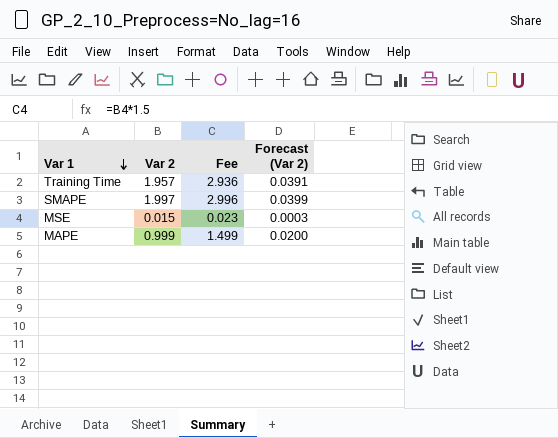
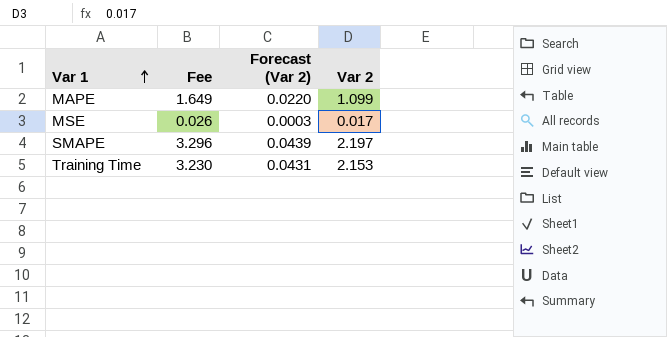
row order: Var 1 descending -> Var 1 ascending
column Var 2 | position: 2 -> 4
MAPE | Fee: 1.499 -> 1.649
MAPE | Forecast (Var 2): 0.0200 -> 0.0220
MAPE | Var 2: 0.999 -> 1.099
MSE | Fee: 0.023 -> 0.026
MSE | Var 2: 0.015 -> 0.017
SMAPE | Fee: 2.996 -> 3.296
SMAPE | Forecast (Var 2): 0.0399 -> 0.0439
SMAPE | Var 2: 1.997 -> 2.197
Training Time | Fee: 2.936 -> 3.230
Training Time | Forecast (Var 2): 0.0391 -> 0.0431
Training Time | Var 2: 1.957 -> 2.153

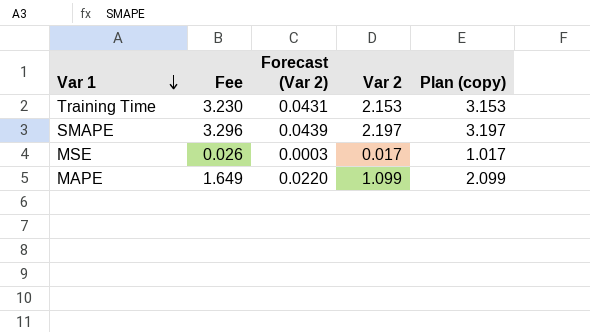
row order: Var 1 ascending -> Var 1 descending
column Plan (copy) | formula: none -> [Var 2] + 1

